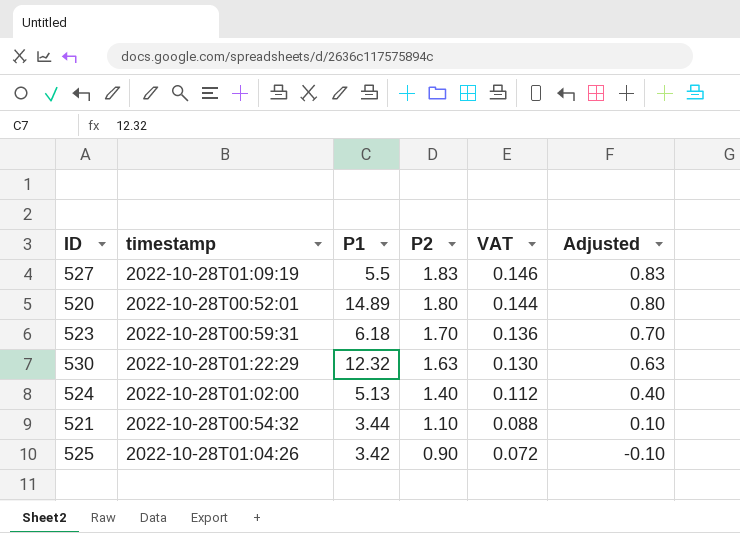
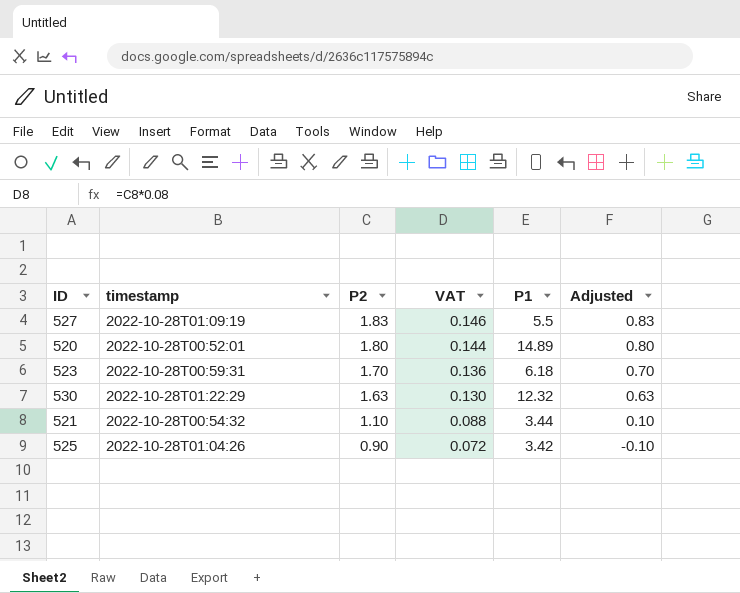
column P1 | position: 3 -> 5
row 524: 2022-10-28T01:02:00 | 5.13 | 1.40 | 0.112 | 0.40 -> none

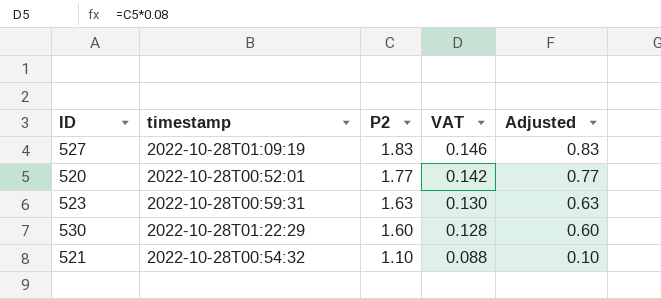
column P1 | position: 5 -> none
row 525: 2022-10-28T01:04:26 | 0.90 | 0.072 | 3.42 | -0.10 -> none
520 | P2: 1.80 -> 1.77
520 | VAT: 0.144 -> 0.142
520 | Adjusted: 0.80 -> 0.77
523 | P2: 1.70 -> 1.63
523 | VAT: 0.136 -> 0.130
523 | Adjusted: 0.70 -> 0.63
530 | P2: 1.63 -> 1.60
530 | VAT: 0.130 -> 0.128
530 | Adjusted: 0.63 -> 0.60

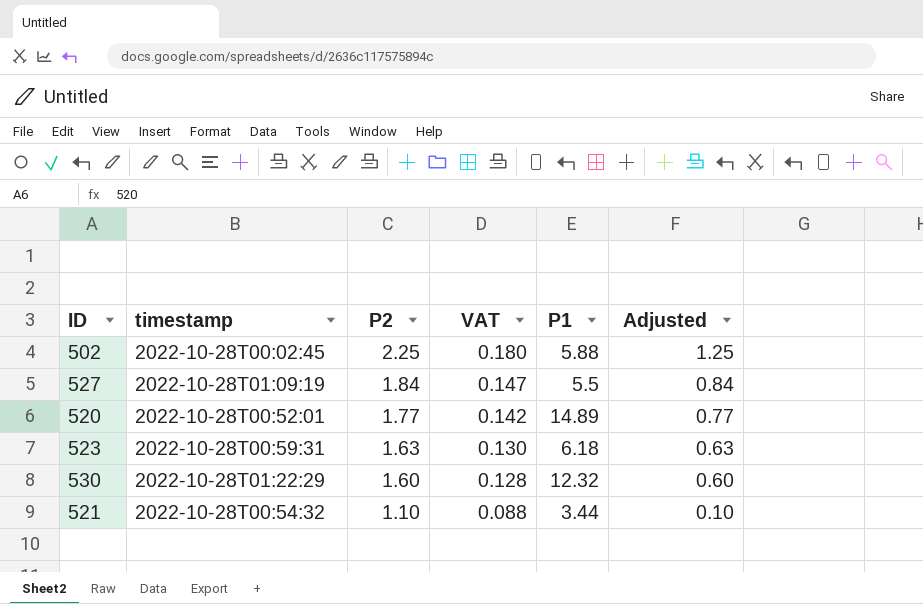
column P1 | position: none -> 5
row 502: none -> 2022-10-28T00:02:45 | 2.25 | 0.180 | 5.88 | 1.25
527 | P2: 1.83 -> 1.84
527 | VAT: 0.146 -> 0.147
527 | Adjusted: 0.83 -> 0.84

